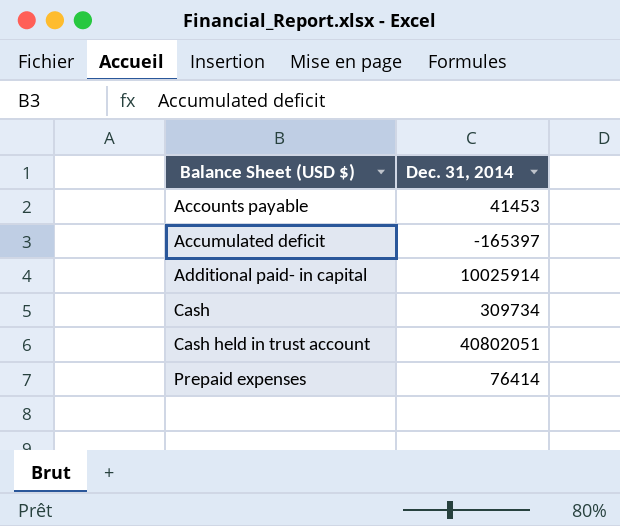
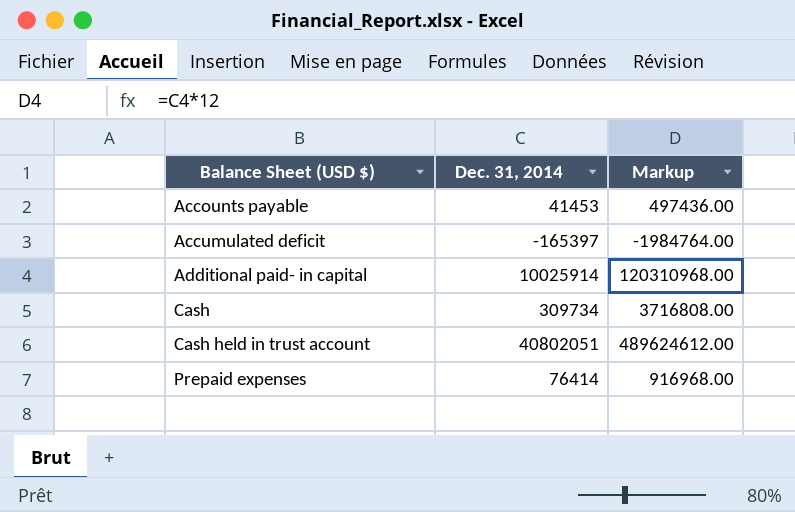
column Markup | formula: none -> [Dec. 31, 2014] * 12

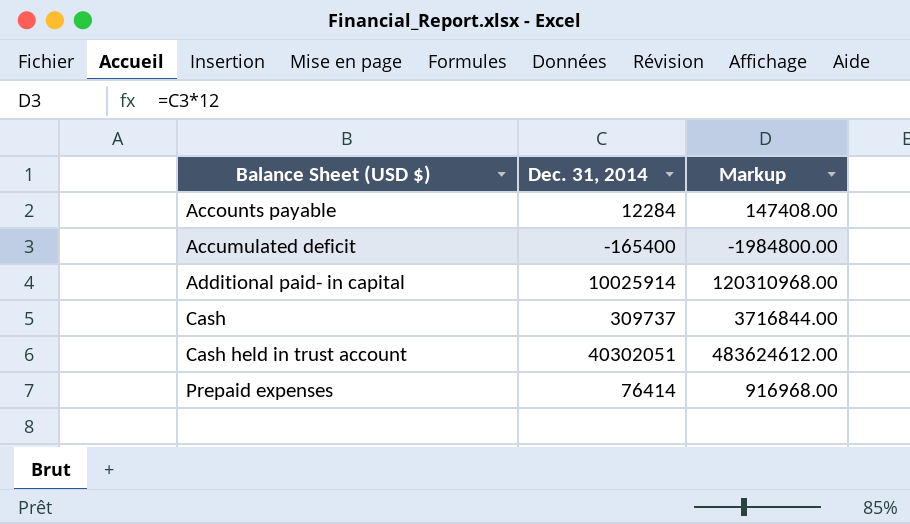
Accounts payable | Dec. 31, 2014: 41453 -> 12284
Accounts payable | Markup: 497436.00 -> 147408.00
Accumulated deficit | Dec. 31, 2014: -165397 -> -165400
Accumulated deficit | Markup: -1984764.00 -> -1984800.00
Cash | Dec. 31, 2014: 309734 -> 309737
Cash | Markup: 3716808.00 -> 3716844.00
Cash held in trust account | Dec. 31, 2014: 40802051 -> 40302051
Cash held in trust account | Markup: 489624612.00 -> 483624612.00

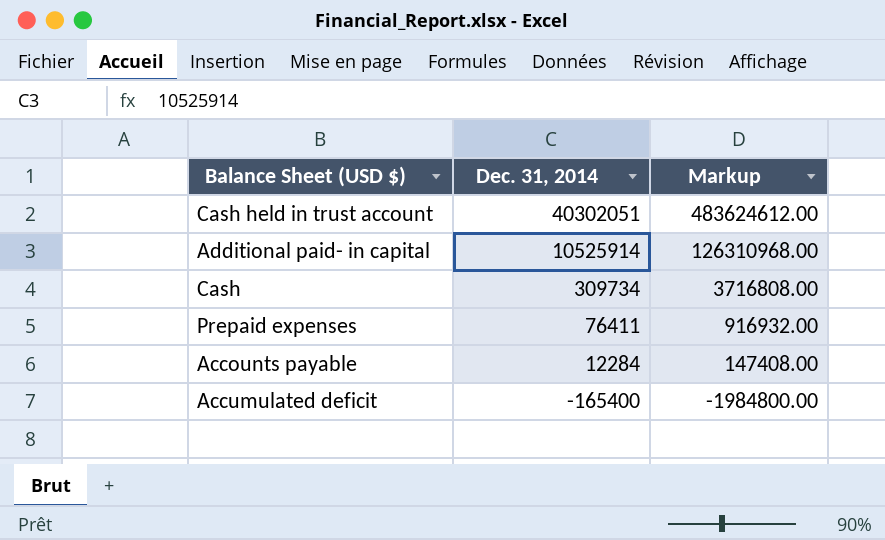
row order: Balance Sheet (USD $) ascending -> Dec. 31, 2014 descending
Additional paid- in capital | Dec. 31, 2014: 10025914 -> 10525914
Additional paid- in capital | Markup: 120310968.00 -> 126310968.00
Cash | Dec. 31, 2014: 309737 -> 309734
Cash | Markup: 3716844.00 -> 3716808.00
Prepaid expenses | Dec. 31, 2014: 76414 -> 76411
Prepaid expenses | Markup: 916968.00 -> 916932.00

